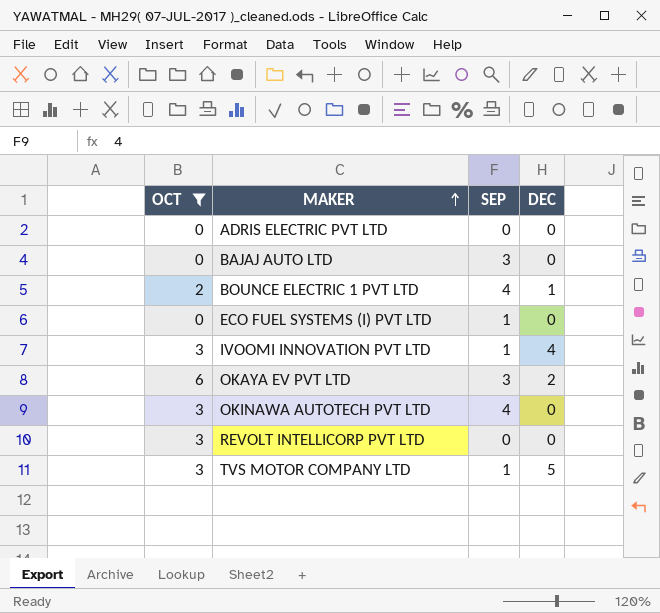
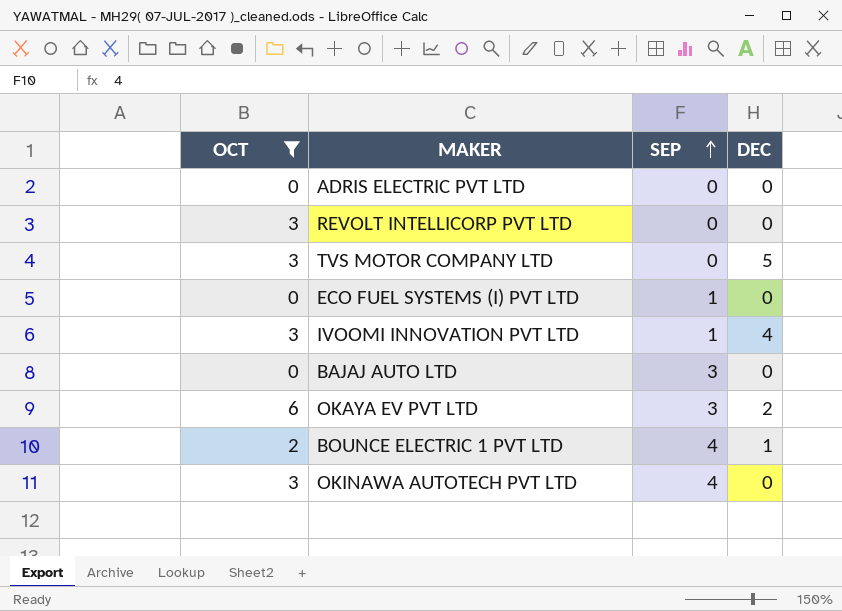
row order: MAKER ascending -> SEP ascending
TVS MOTOR COMPANY LTD | SEP: 1 -> 0

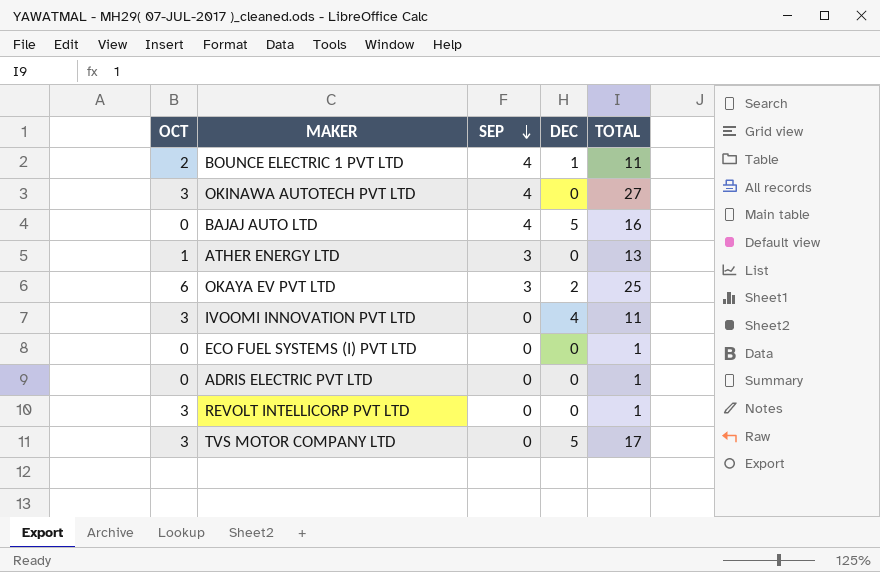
filter: OCT != 1 -> none
row order: SEP ascending -> SEP descending
column TOTAL | position: none -> 5
BAJAJ AUTO LTD | SEP: 3 -> 4
BAJAJ AUTO LTD | DEC: 0 -> 5
IVOOMI INNOVATION PVT LTD | SEP: 1 -> 0
ECO FUEL SYSTEMS (I) PVT LTD | SEP: 1 -> 0

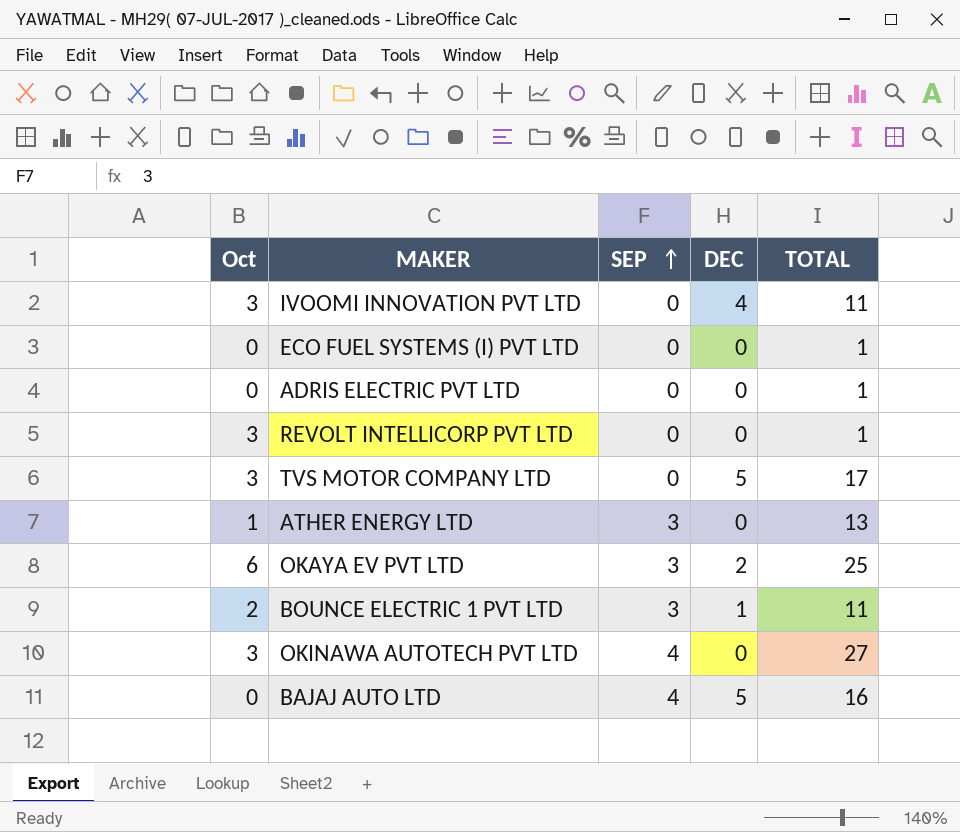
row order: SEP descending -> SEP ascending
column name: OCT -> Oct
BOUNCE ELECTRIC 1 PVT LTD | SEP: 4 -> 3

